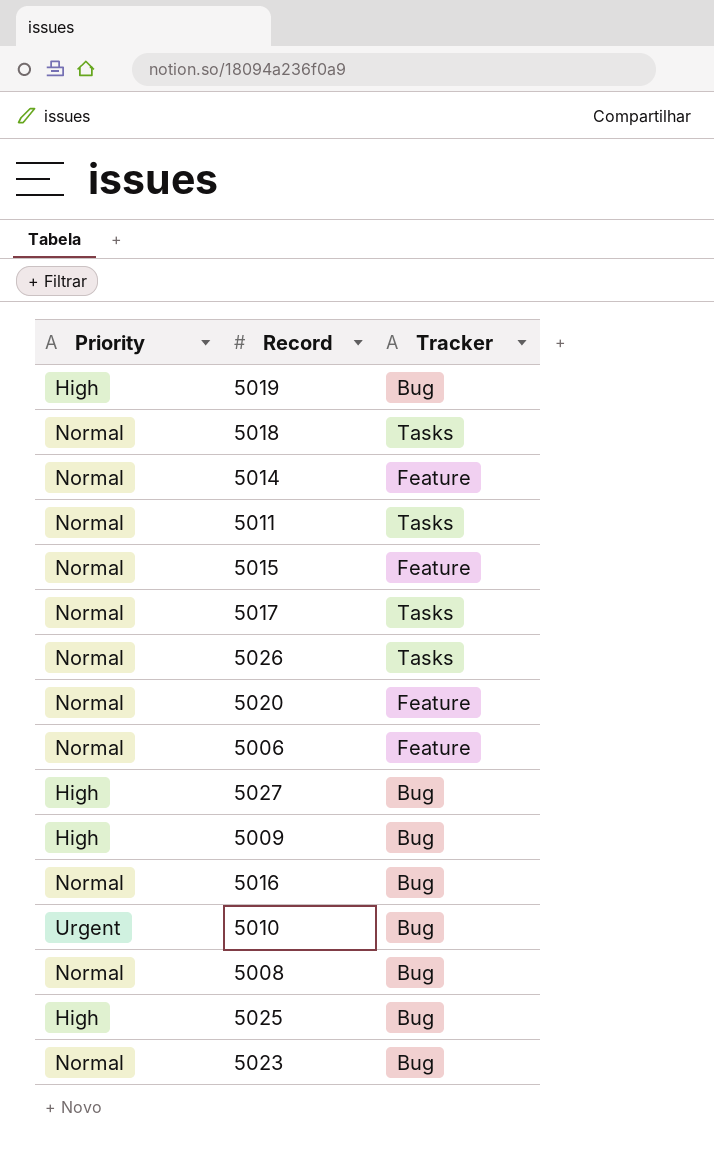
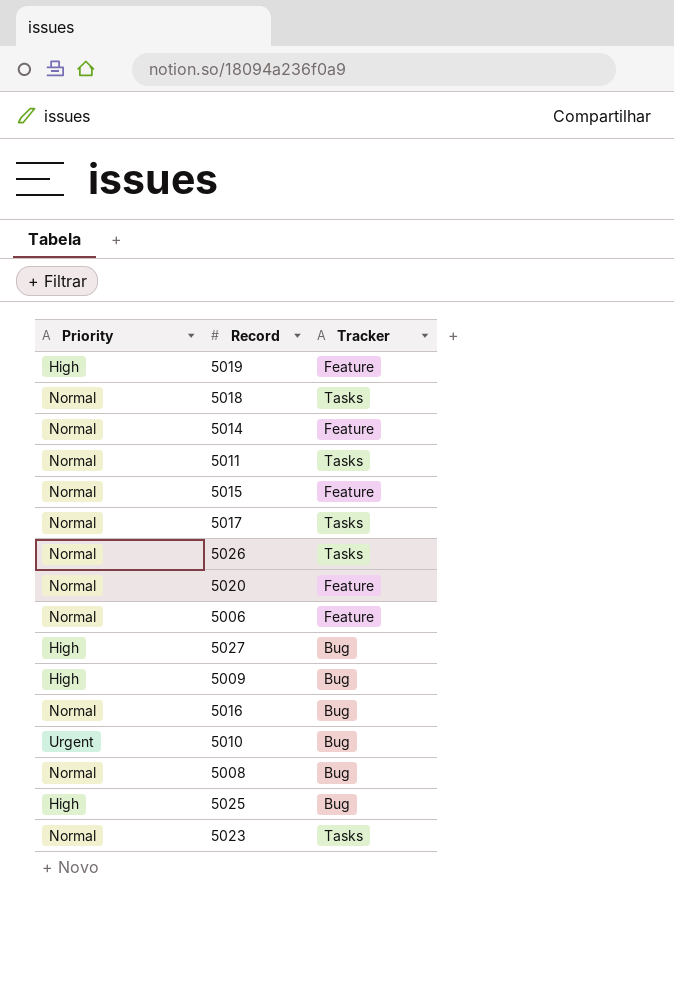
5019 | Tracker: Bug -> Feature
5023 | Tracker: Bug -> Tasks

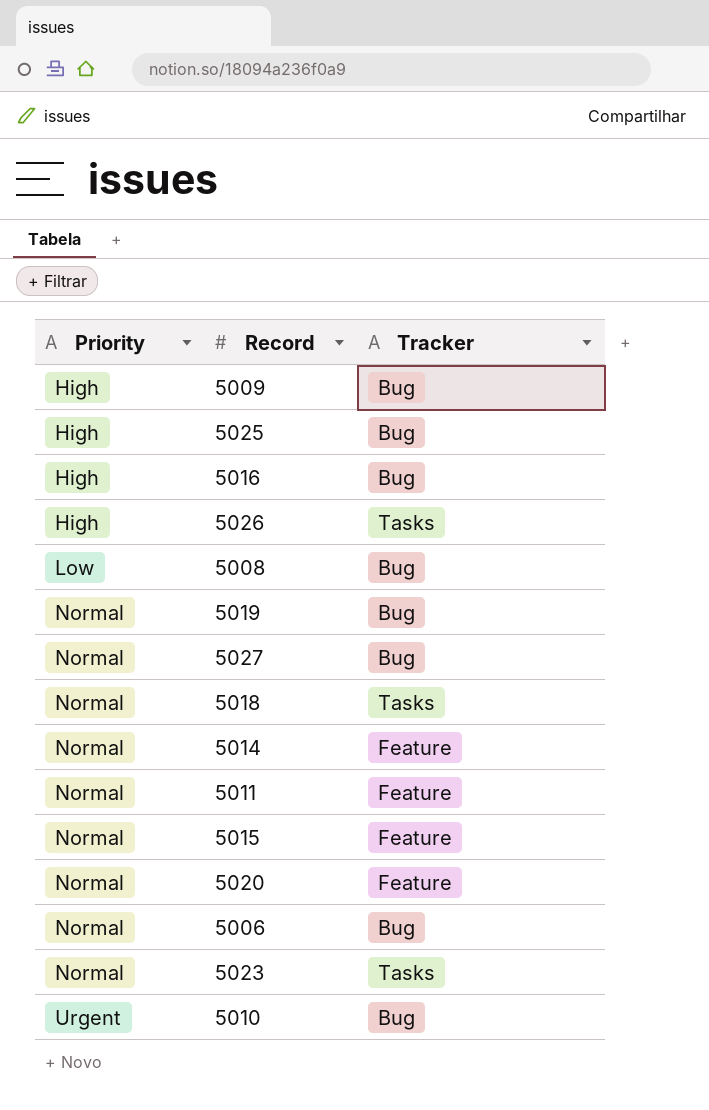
row order: none -> Priority ascending
row 5017: Normal | Tasks -> none
5016 | Priority: Normal -> High
5026 | Priority: Normal -> High
5008 | Priority: Normal -> Low
5019 | Priority: High -> Normal
5019 | Tracker: Feature -> Bug
5027 | Priority: High -> Normal
5011 | Tracker: Tasks -> Feature
5006 | Tracker: Feature -> Bug

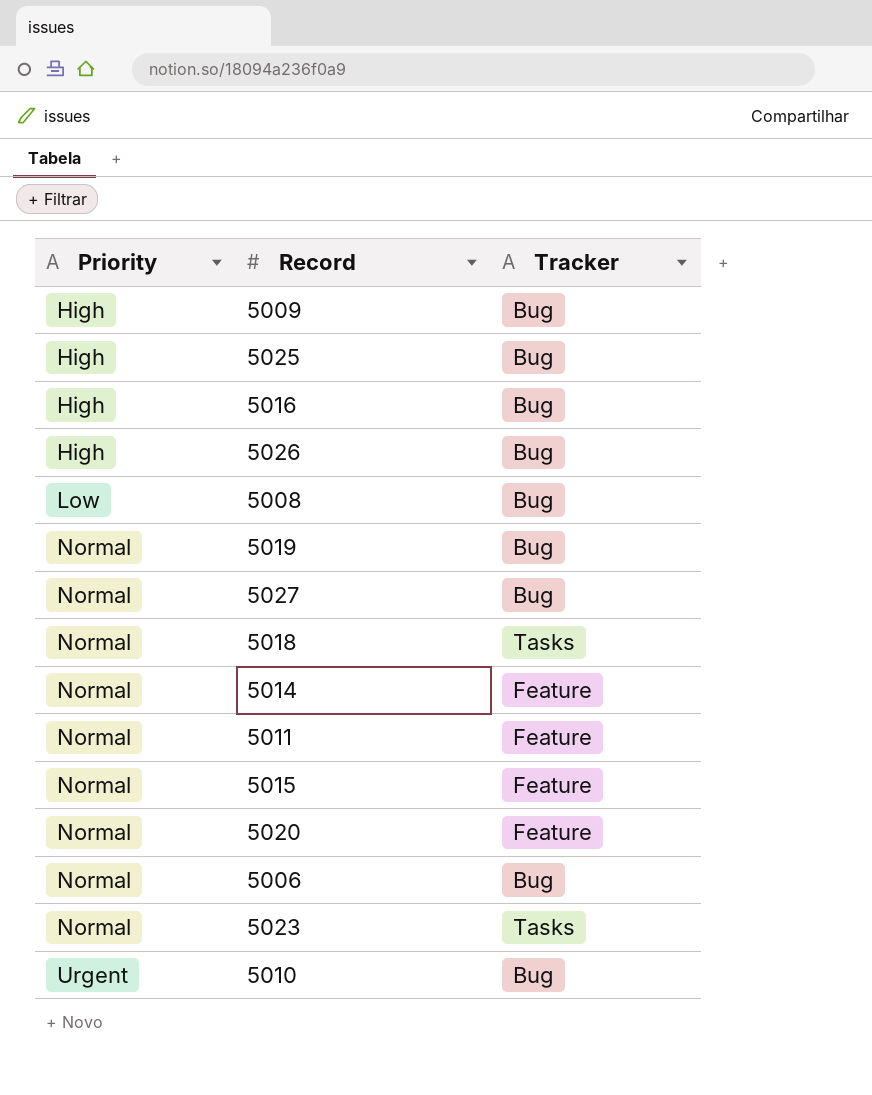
5026 | Tracker: Tasks -> Bug

